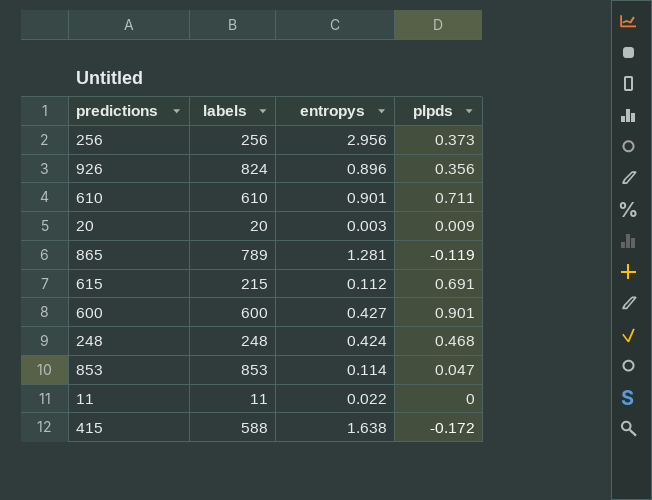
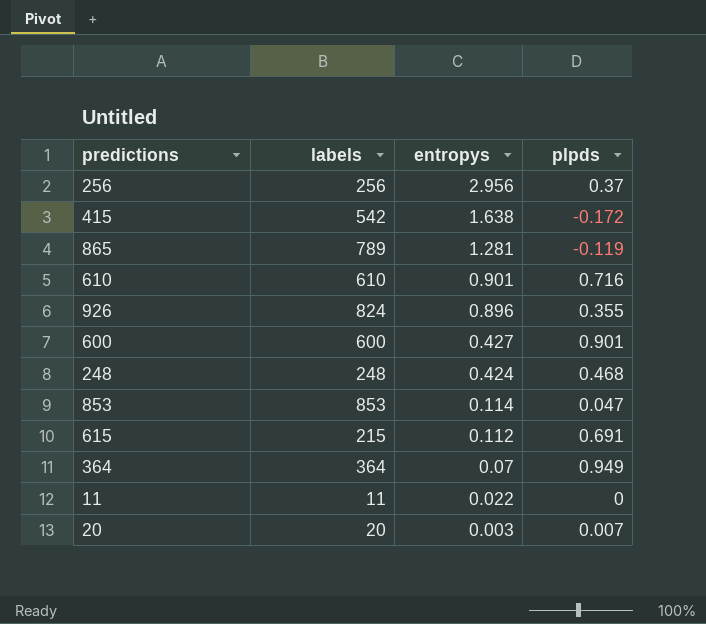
row order: none -> entropys descending
256 | plpds: 0.373 -> 0.37
415 | labels: 588 -> 542
610 | plpds: 0.711 -> 0.716
926 | plpds: 0.356 -> 0.355
row 364: none -> 364 | 0.07 | 0.949
20 | plpds: 0.009 -> 0.007

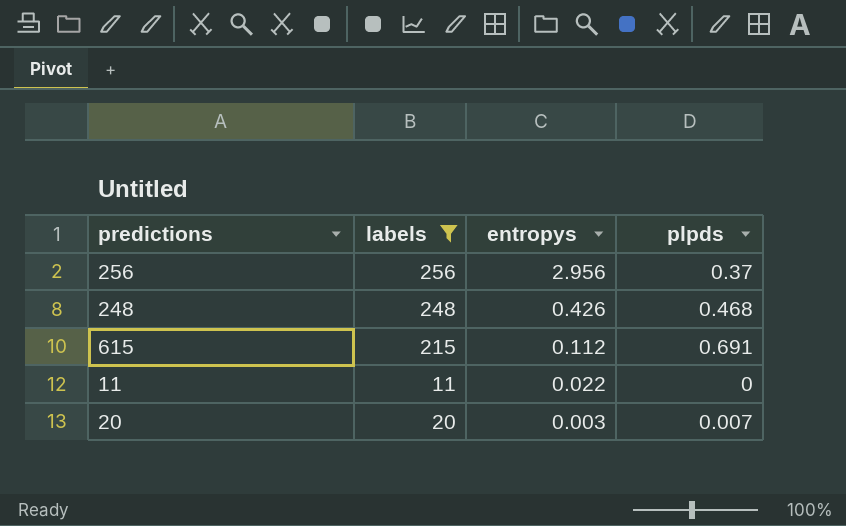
filter: none -> labels <= 256
248 | entropys: 0.424 -> 0.426

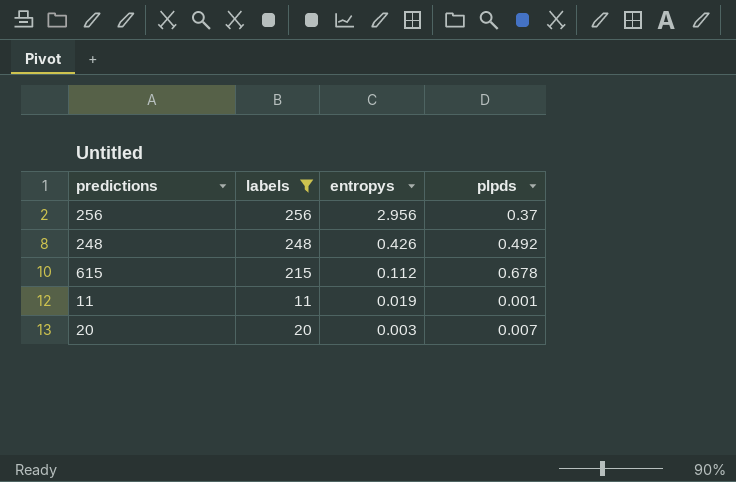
248 | plpds: 0.468 -> 0.492
615 | plpds: 0.691 -> 0.678
11 | entropys: 0.022 -> 0.019
11 | plpds: 0 -> 0.001

